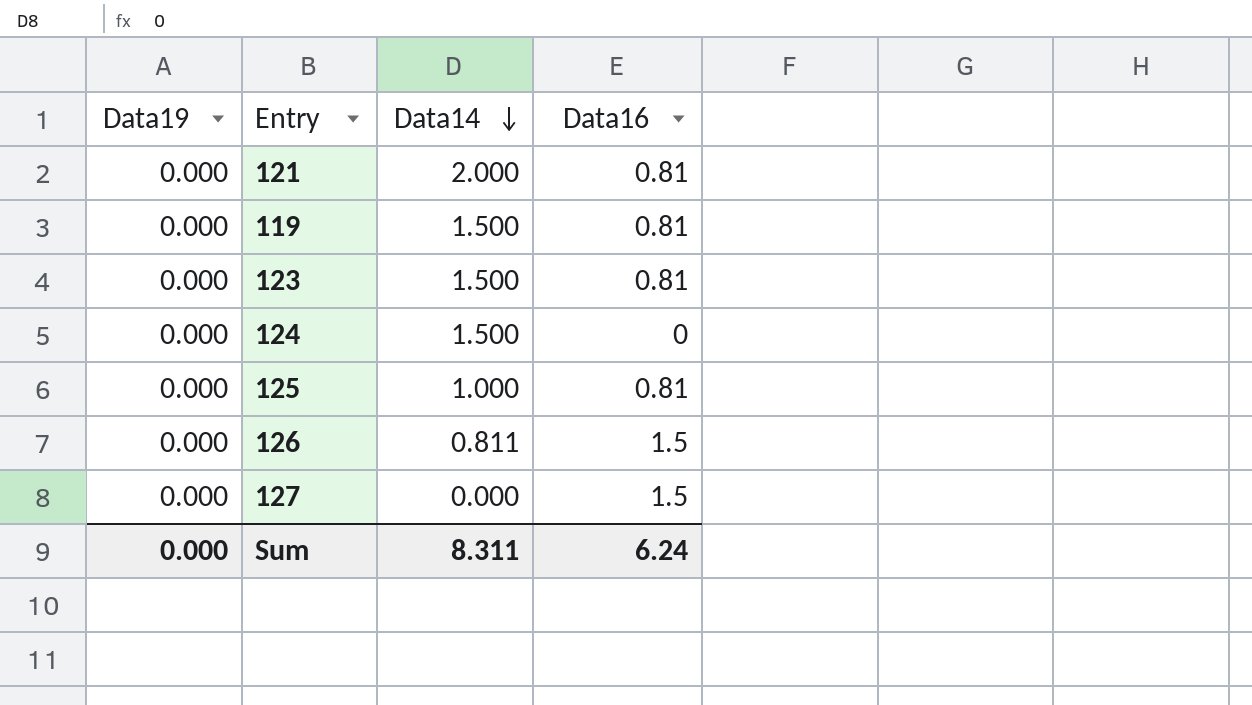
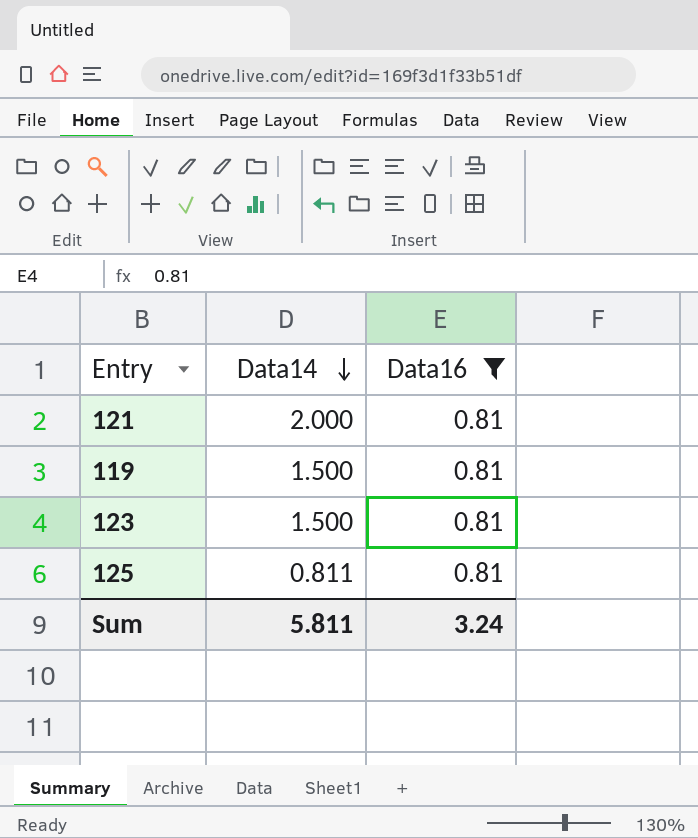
filter: none -> Data16 = 0.81
column Data19 | position: 1 -> none
125 | Data14: 1.000 -> 0.811
Sum | Data14: 8.311 -> 5.811
Sum | Data16: 6.24 -> 3.24

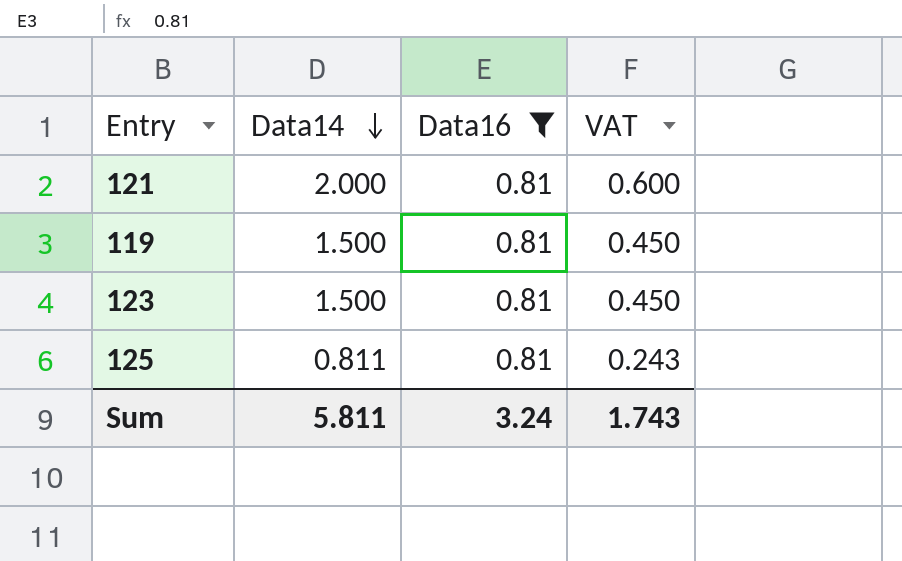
column VAT | formula: none -> [Data14] * 0.3

